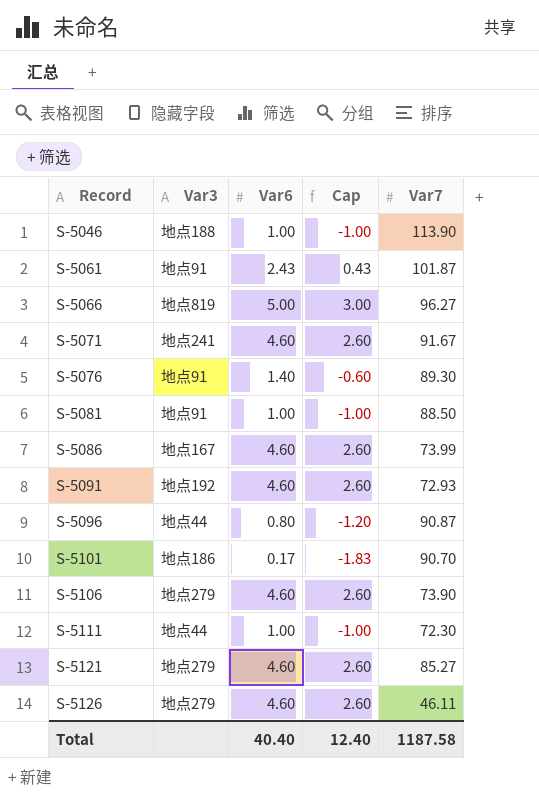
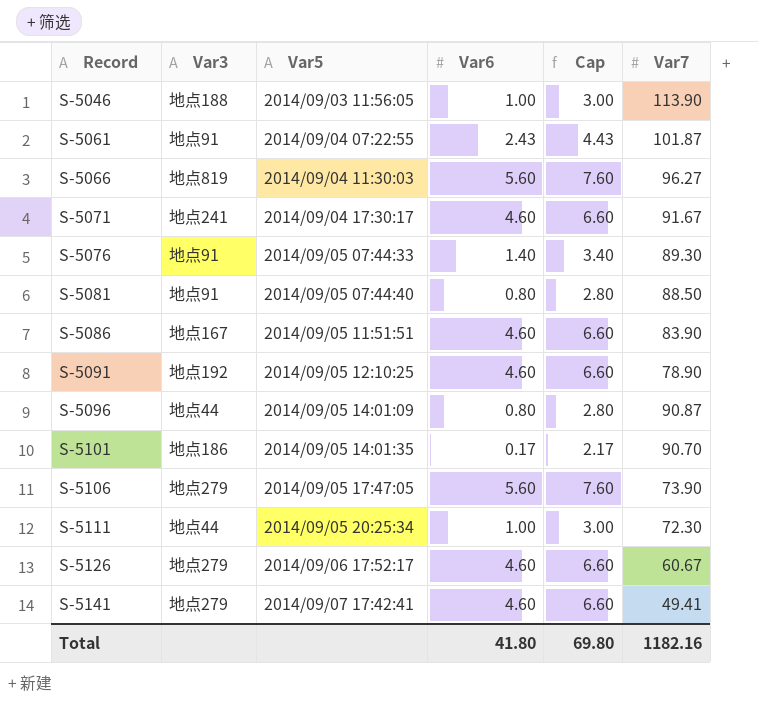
column Var5 | position: none -> 3
column Cap | formula: [Var6] - 2 -> [Var6] + 2
row S-5121: 地点279 | 4.60 | 2.60 | 85.27 -> none
S-5066 | Var6: 5.00 -> 5.60
S-5081 | Var6: 1.00 -> 0.80
S-5086 | Var7: 73.99 -> 83.90
S-5091 | Var7: 72.93 -> 78.90
S-5106 | Var6: 4.60 -> 5.60
S-5126 | Var7: 46.11 -> 60.67
row S-5141: none -> 地点279 | 2014/09/07 17:42:41 | 4.60 | 6.60 | 49.41
Total | Var6: 40.40 -> 41.80
Total | Cap: 12.40 -> 69.80
Total | Var7: 1187.58 -> 1182.16

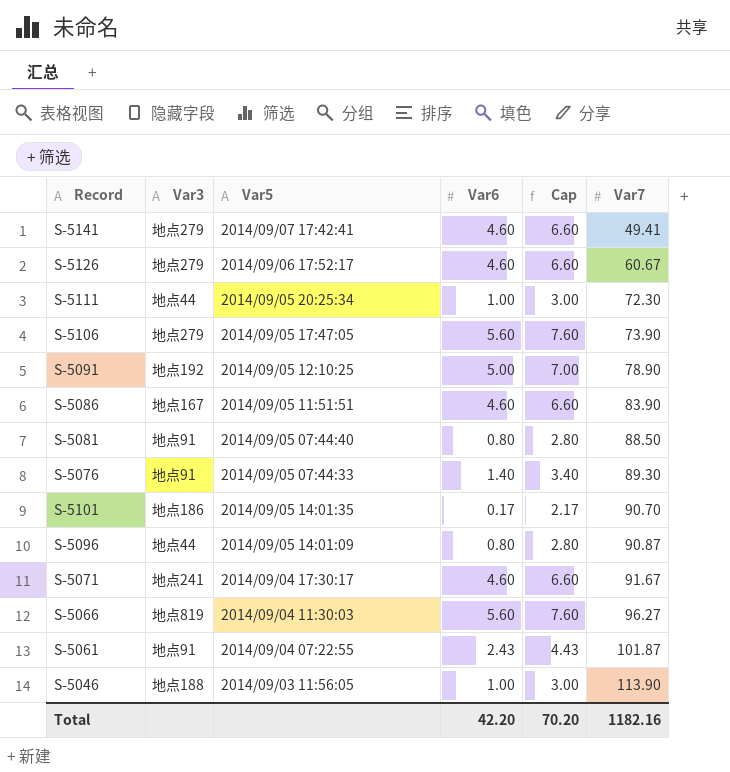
row order: Record ascending -> Var7 ascending
S-5091 | Var6: 4.60 -> 5.00
S-5091 | Cap: 6.60 -> 7.00
Total | Var6: 41.80 -> 42.20
Total | Cap: 69.80 -> 70.20

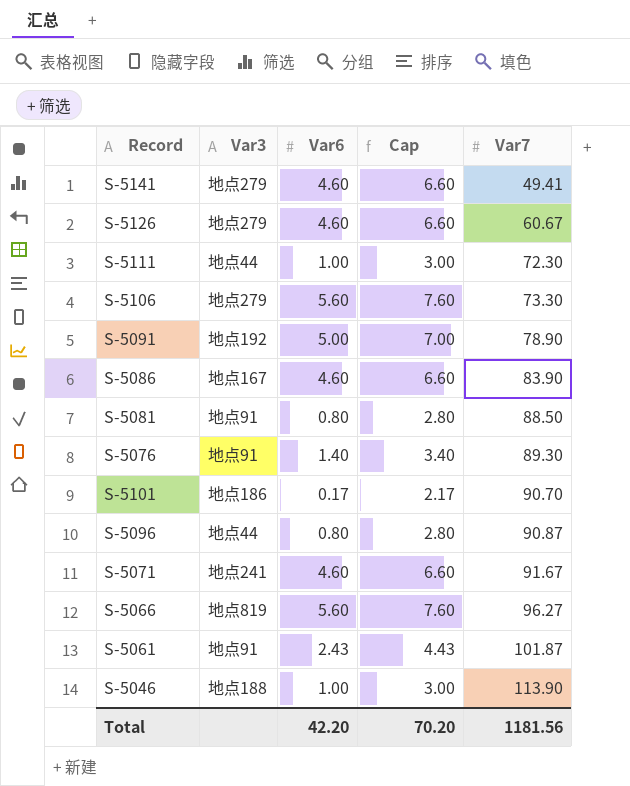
column Var5 | position: 3 -> none
S-5106 | Var7: 73.90 -> 73.30
Total | Var7: 1182.16 -> 1181.56

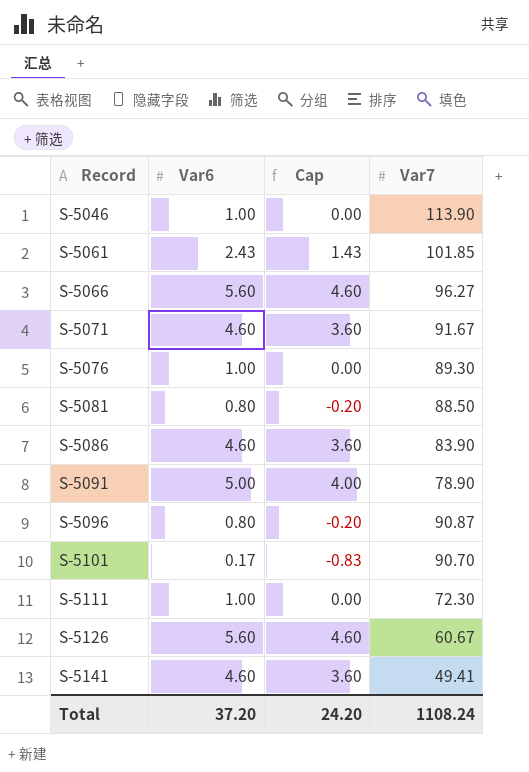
row order: Var7 ascending -> Record ascending
column Var3 | position: 2 -> none
column Cap | formula: [Var6] + 2 -> [Var6] - 1
row S-5106: 地点279 | 5.60 | 7.60 | 73.30 -> none
S-5061 | Var7: 101.87 -> 101.85
S-5076 | Var6: 1.40 -> 1.00
S-5126 | Var6: 4.60 -> 5.60
Total | Var6: 42.20 -> 37.20
Total | Cap: 70.20 -> 24.20
Total | Var7: 1181.56 -> 1108.24

